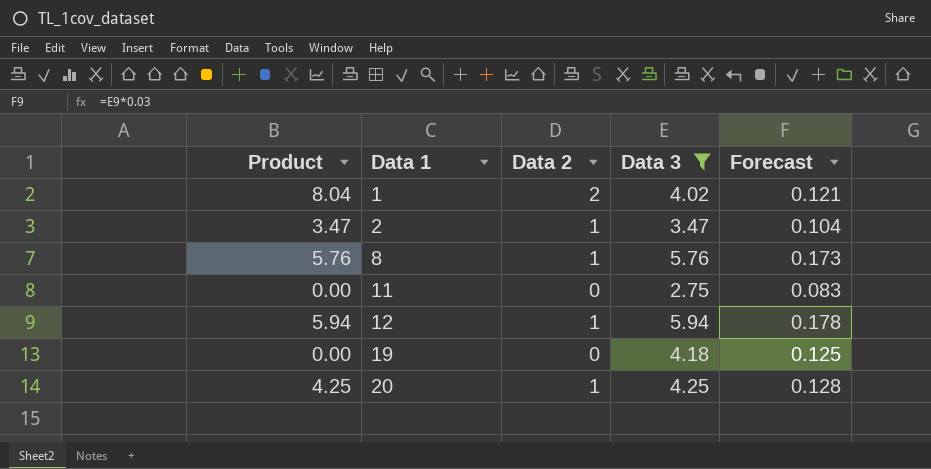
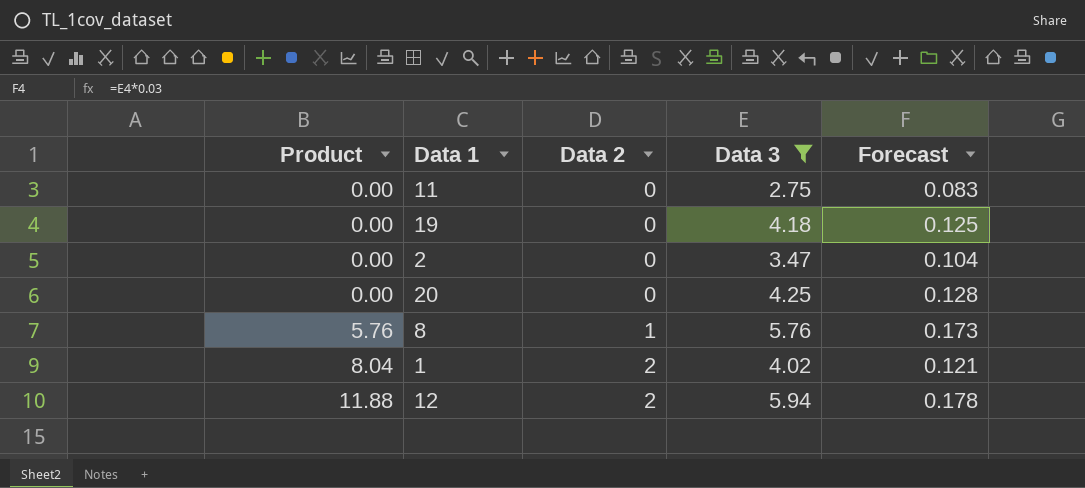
row order: Data 1 ascending -> Product ascending
2 | Product: 3.47 -> 0.00
2 | Data 2: 1 -> 0
20 | Product: 4.25 -> 0.00
20 | Data 2: 1 -> 0
12 | Product: 5.94 -> 11.88
12 | Data 2: 1 -> 2

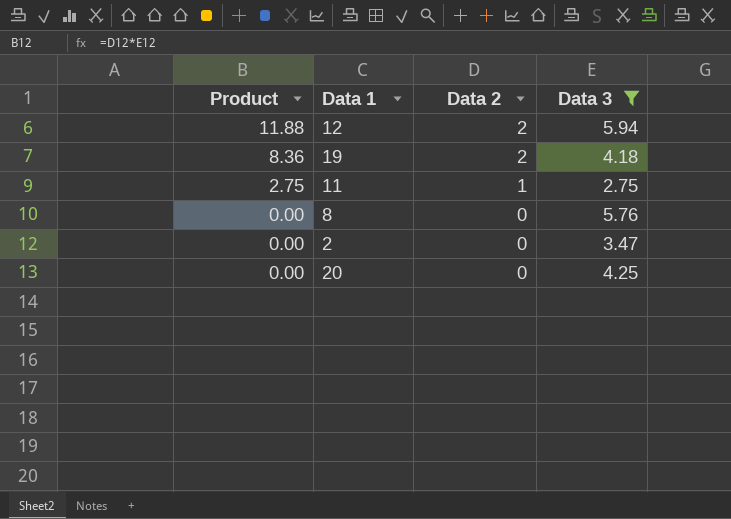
row order: Product ascending -> Product descending
column Forecast | formula: [Data 3] * 0.03 -> none
row 1: 8.04 | 2 | 4.02 | 0.121 -> none
19 | Product: 0.00 -> 8.36
19 | Data 2: 0 -> 2
11 | Product: 0.00 -> 2.75
11 | Data 2: 0 -> 1
8 | Product: 5.76 -> 0.00
8 | Data 2: 1 -> 0

